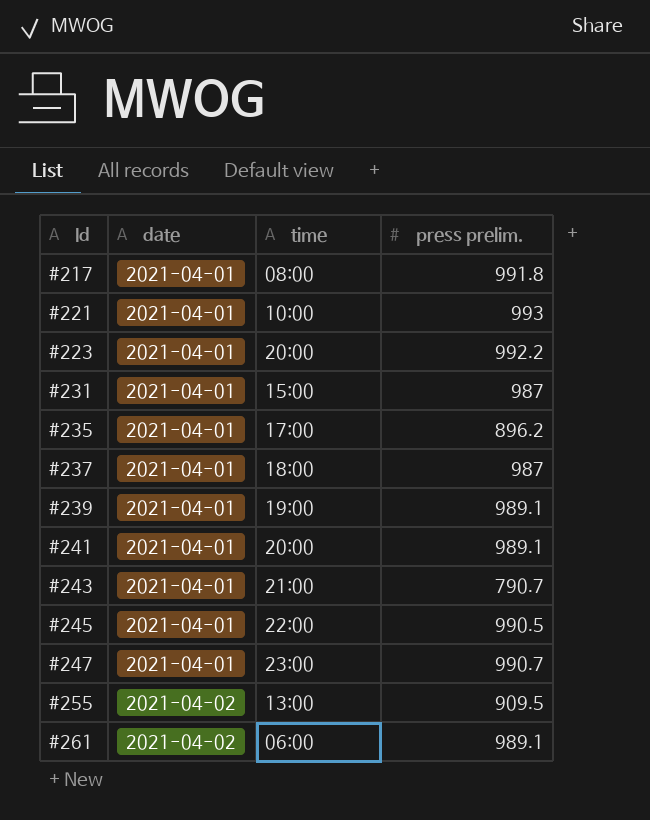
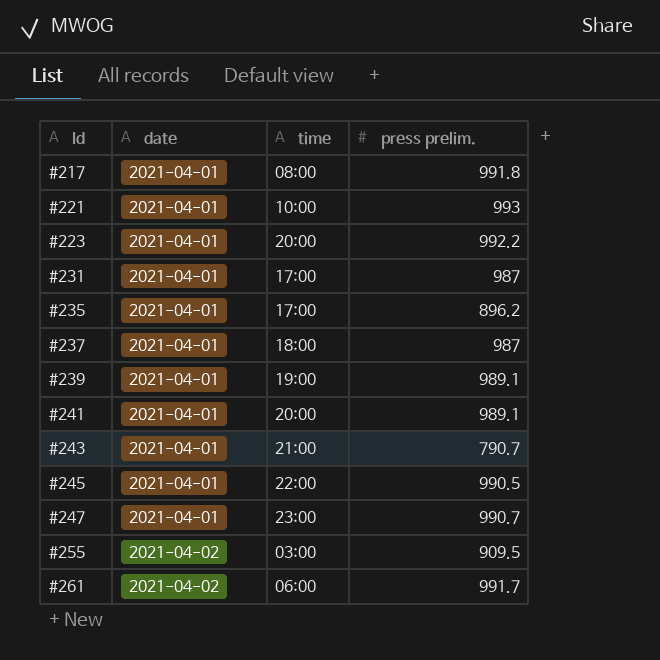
#231 | time: 15:00 -> 17:00
#255 | time: 13:00 -> 03:00
#261 | press prelim.: 989.1 -> 991.7

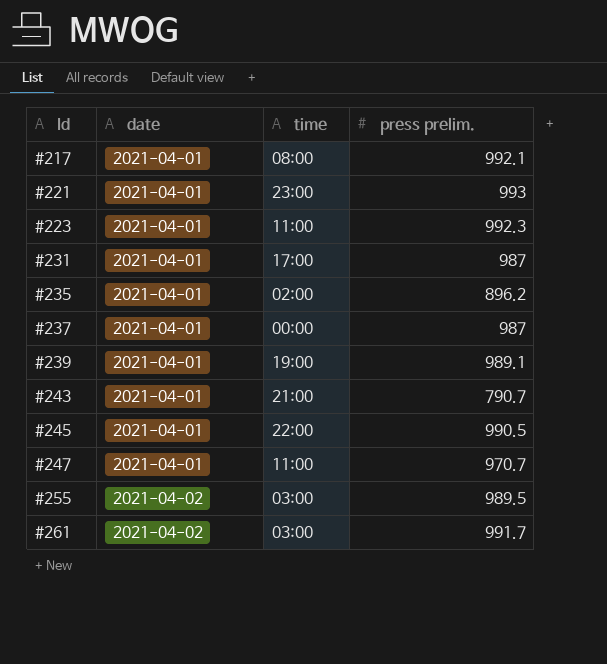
row #241: 2021-04-01 | 20:00 | 989.1 -> none
#217 | press prelim.: 991.8 -> 992.1
#221 | time: 10:00 -> 23:00
#223 | time: 20:00 -> 11:00
#223 | press prelim.: 992.2 -> 992.3
#235 | time: 17:00 -> 02:00
#237 | time: 18:00 -> 00:00
#247 | time: 23:00 -> 11:00
#247 | press prelim.: 990.7 -> 970.7
#255 | press prelim.: 909.5 -> 989.5
#261 | time: 06:00 -> 03:00

